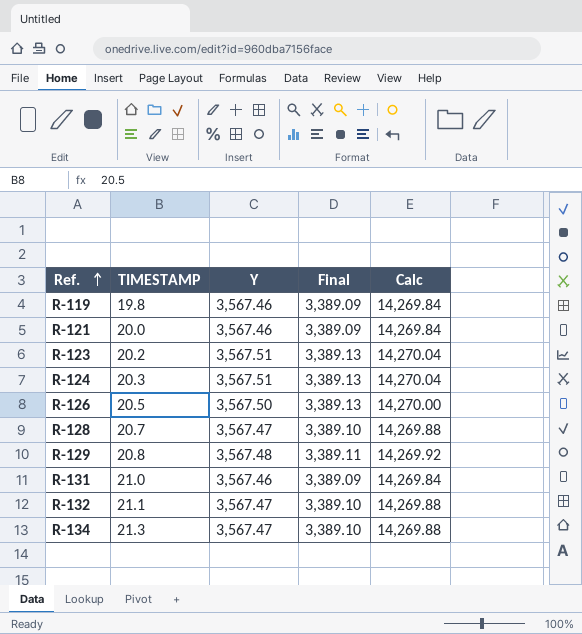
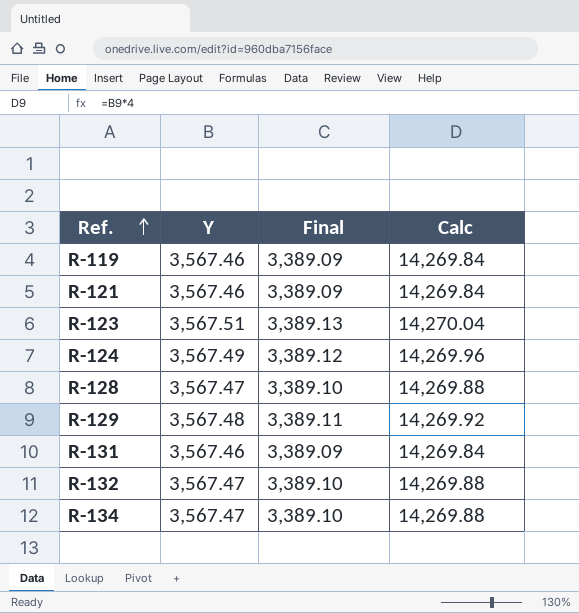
column TIMESTAMP | position: 2 -> none
row R-126: 20.5 | 3,567.50 | 3,389.13 | 14,270.00 -> none
R-124 | Y: 3,567.51 -> 3,567.49
R-124 | Final: 3,389.13 -> 3,389.12
R-124 | Calc: 14,270.04 -> 14,269.96

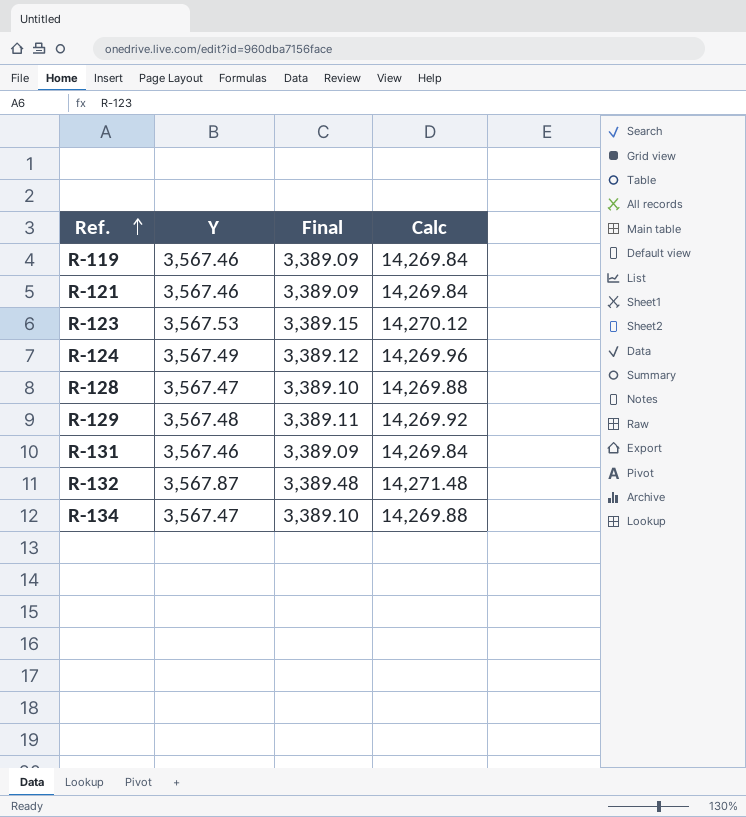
R-123 | Y: 3,567.51 -> 3,567.53
R-123 | Final: 3,389.13 -> 3,389.15
R-123 | Calc: 14,270.04 -> 14,270.12
R-132 | Y: 3,567.47 -> 3,567.87
R-132 | Final: 3,389.10 -> 3,389.48
R-132 | Calc: 14,269.88 -> 14,271.48

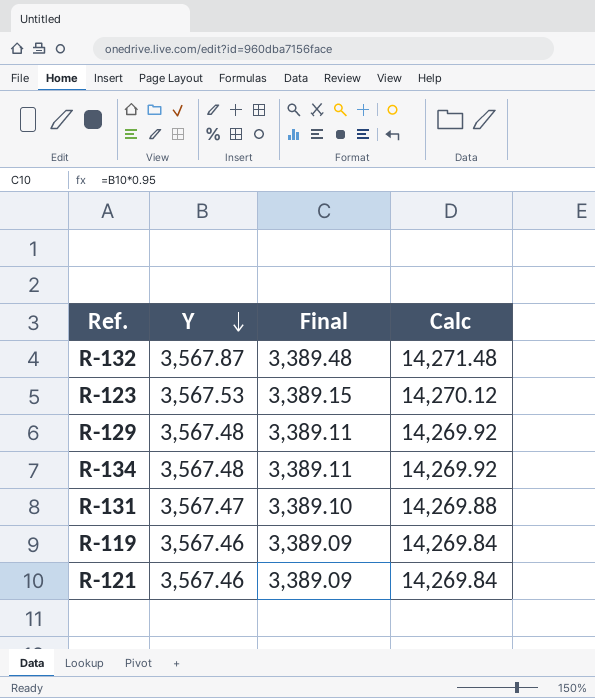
row order: Ref. ascending -> Y descending
row R-124: 3,567.49 | 3,389.12 | 14,269.96 -> none
row R-128: 3,567.47 | 3,389.10 | 14,269.88 -> none
R-134 | Y: 3,567.47 -> 3,567.48
R-134 | Final: 3,389.10 -> 3,389.11
R-134 | Calc: 14,269.88 -> 14,269.92
R-131 | Y: 3,567.46 -> 3,567.47
R-131 | Final: 3,389.09 -> 3,389.10
R-131 | Calc: 14,269.84 -> 14,269.88

